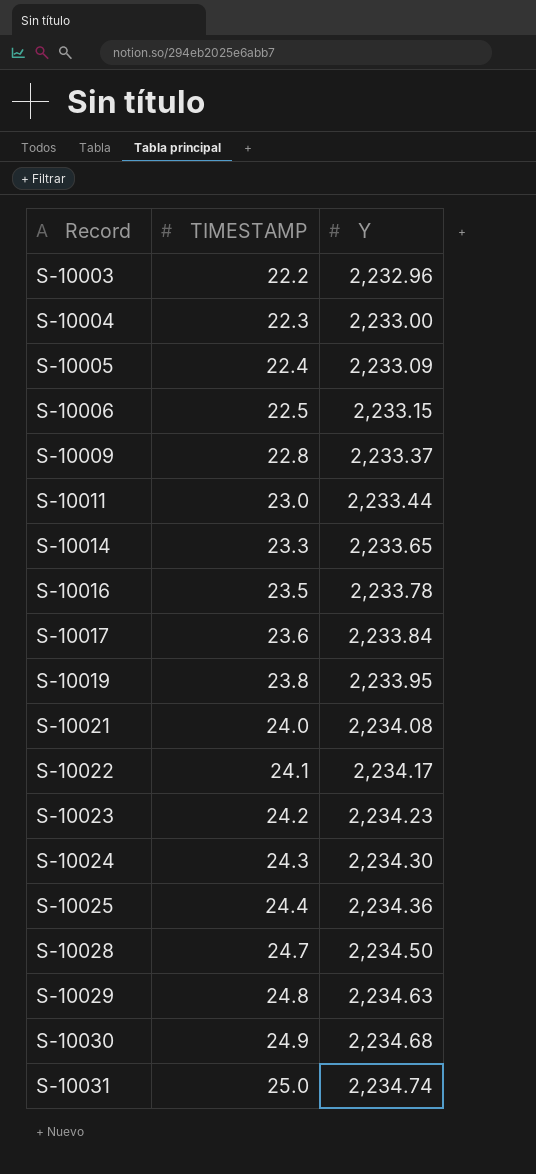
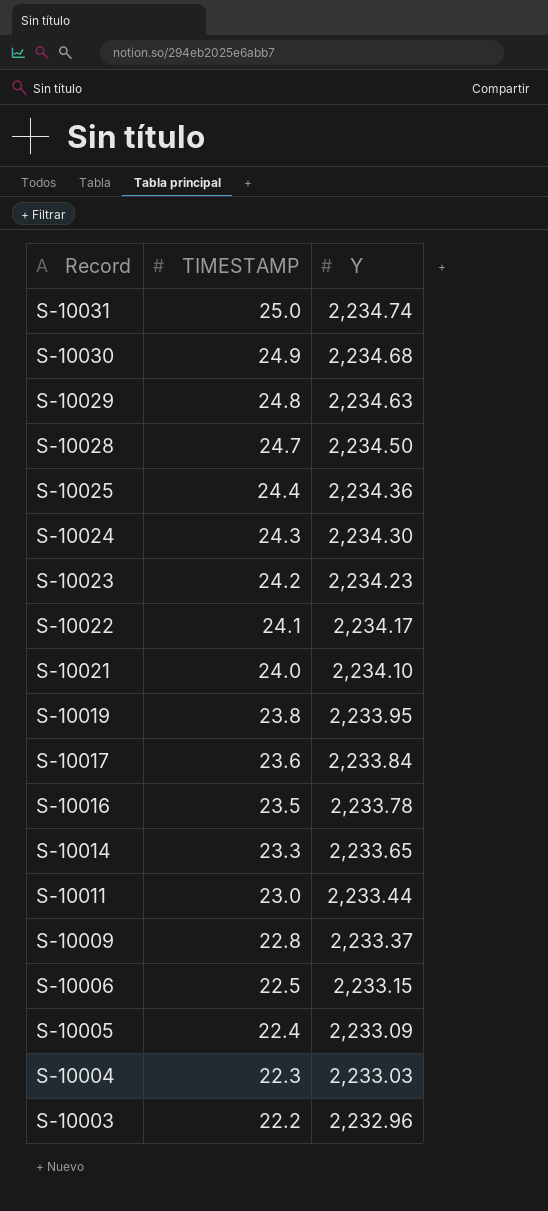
row order: Record ascending -> Record descending
S-10021 | Y: 2,234.08 -> 2,234.10
S-10004 | Y: 2,233.00 -> 2,233.03

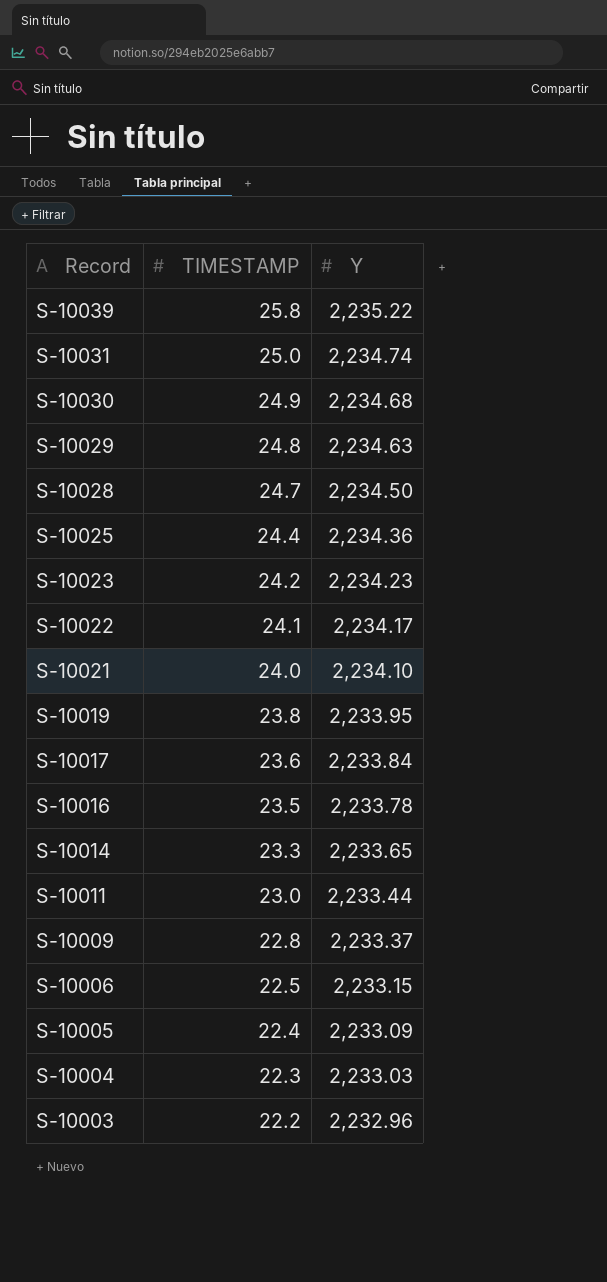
row S-10024: 24.3 | 2,234.30 -> none
row S-10039: none -> 25.8 | 2,235.22

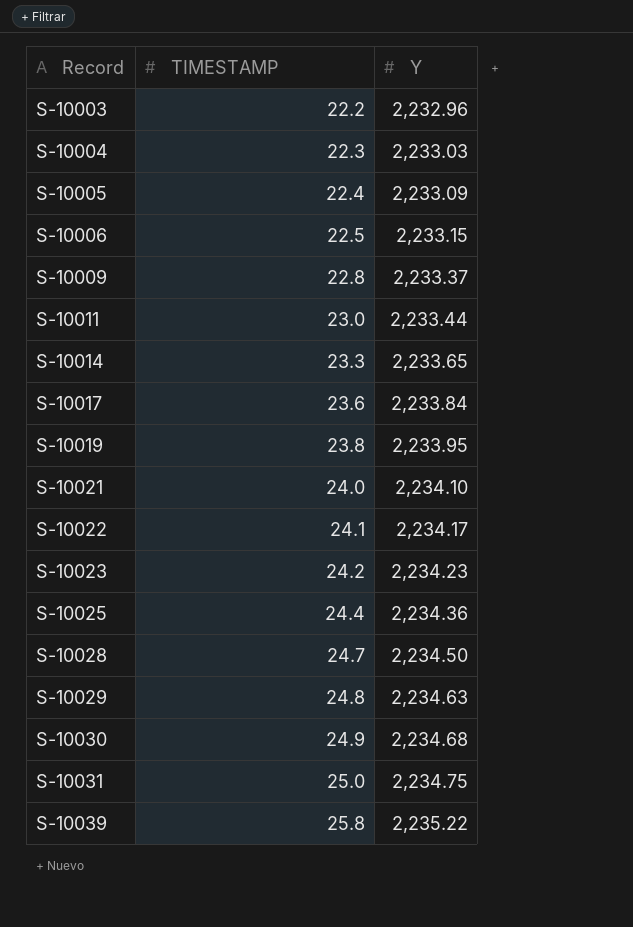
row order: Record descending -> Record ascending
row S-10016: 23.5 | 2,233.78 -> none
S-10031 | Y: 2,234.74 -> 2,234.75

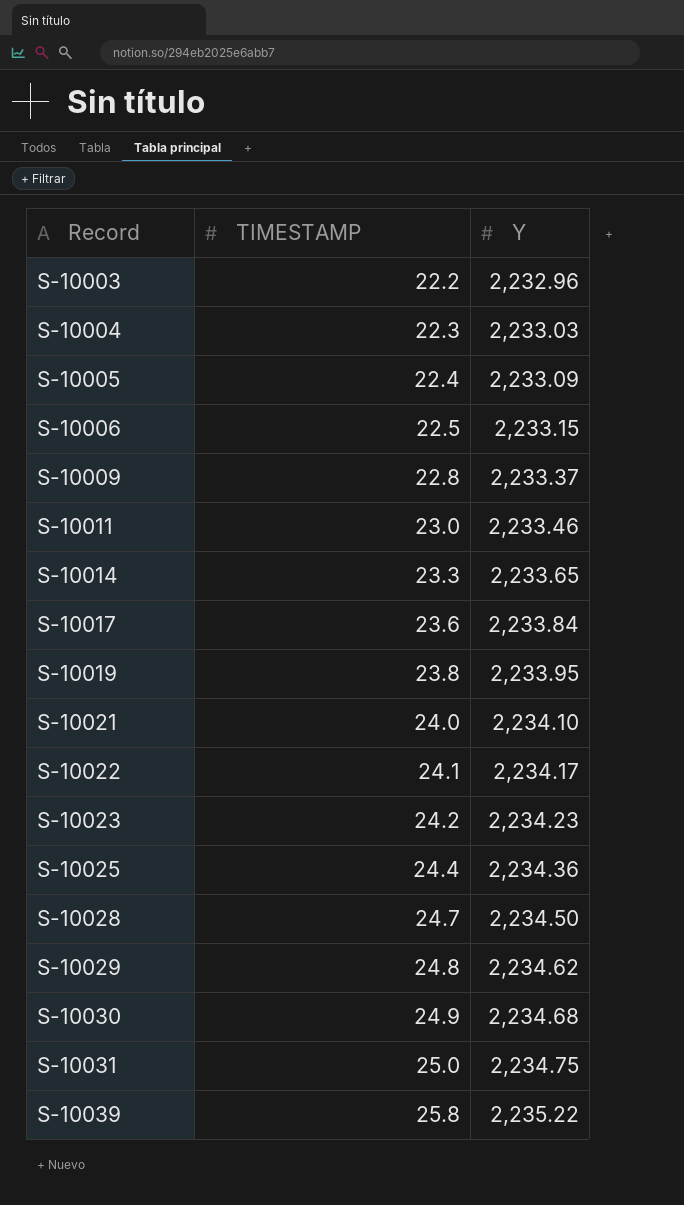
S-10011 | Y: 2,233.44 -> 2,233.46
S-10029 | Y: 2,234.63 -> 2,234.62

